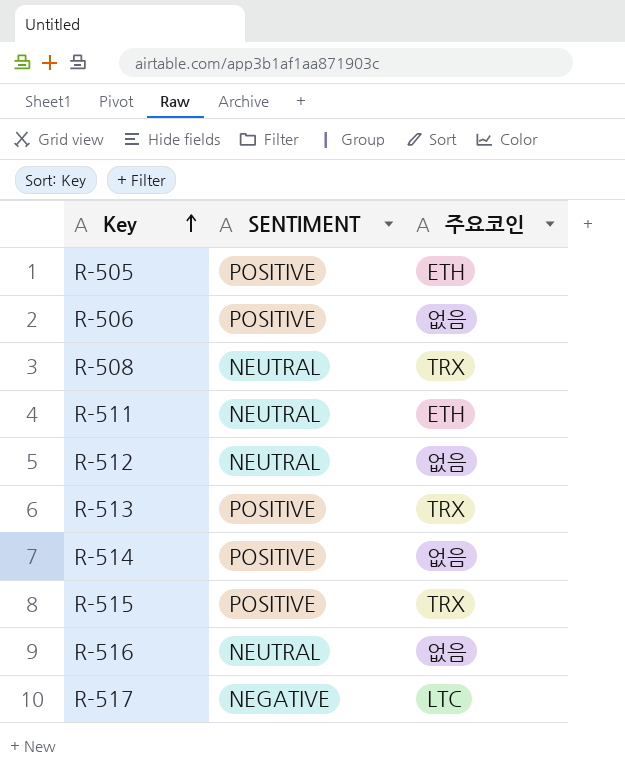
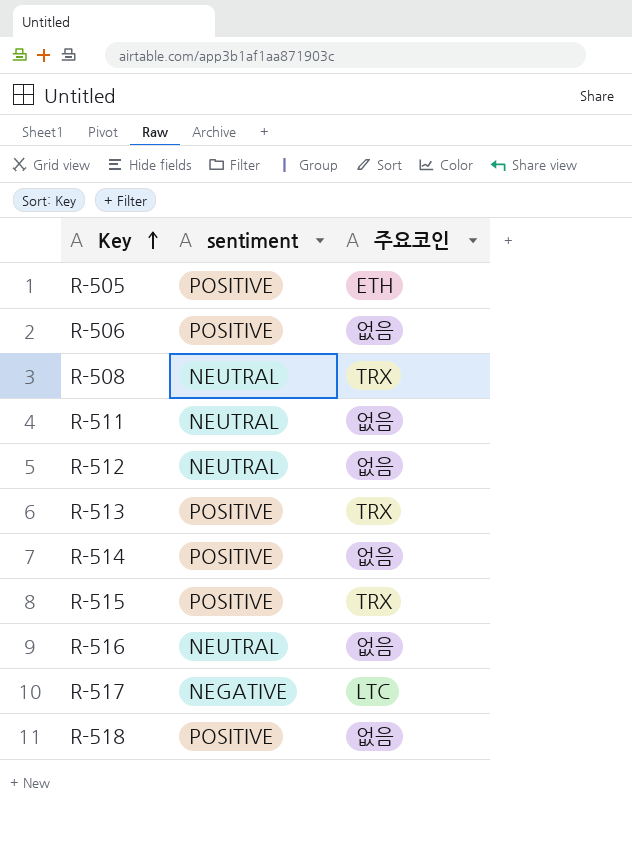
column name: SENTIMENT -> sentiment
R-511 | 주요코인: ETH -> 없음
row R-518: none -> POSITIVE | 없음

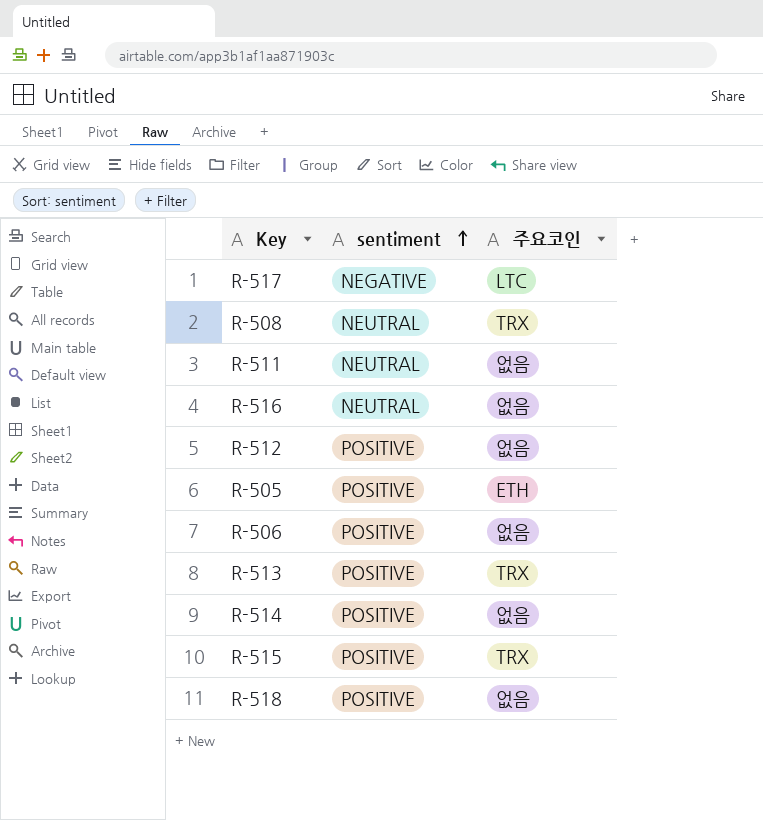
row order: Key ascending -> sentiment ascending
R-512 | sentiment: NEUTRAL -> POSITIVE

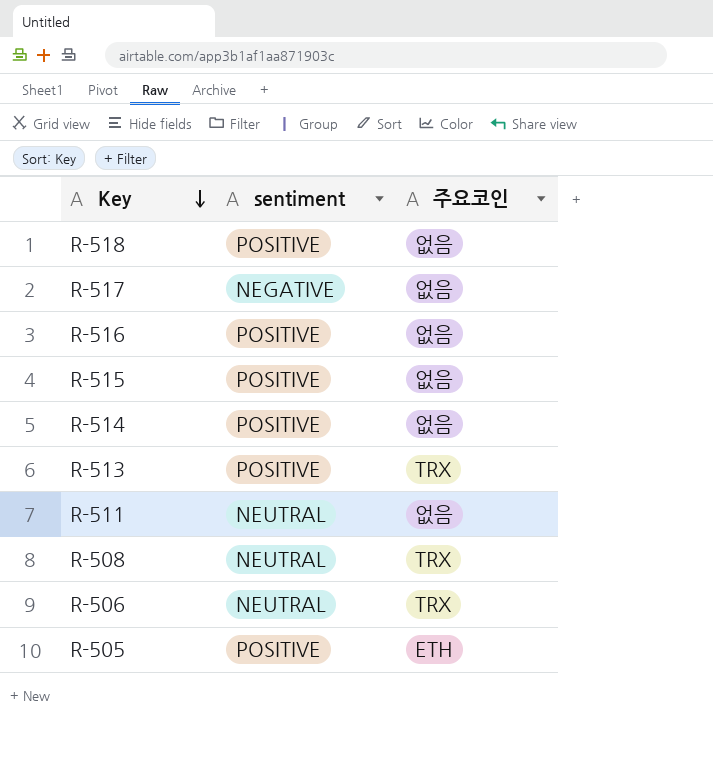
row order: sentiment ascending -> Key descending
row R-512: POSITIVE | 없음 -> none
R-517 | 주요코인: LTC -> 없음
R-516 | sentiment: NEUTRAL -> POSITIVE
R-515 | 주요코인: TRX -> 없음
R-506 | sentiment: POSITIVE -> NEUTRAL
R-506 | 주요코인: 없음 -> TRX

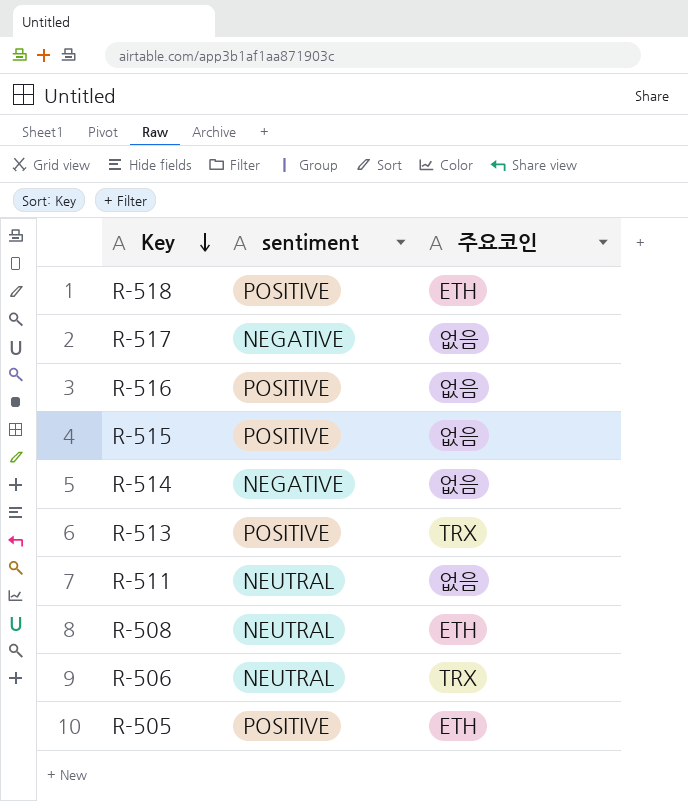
R-518 | 주요코인: 없음 -> ETH
R-514 | sentiment: POSITIVE -> NEGATIVE
R-508 | 주요코인: TRX -> ETH

